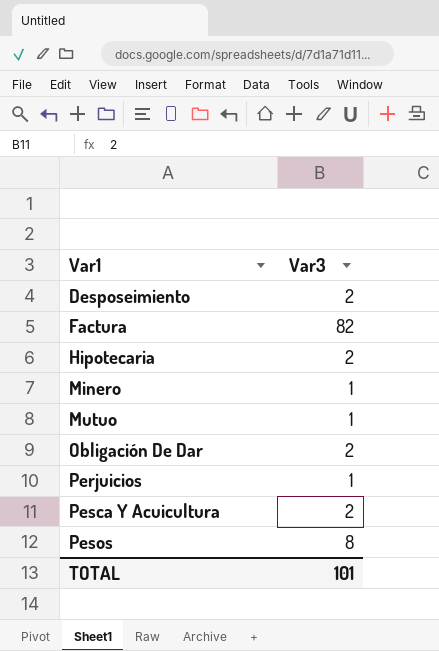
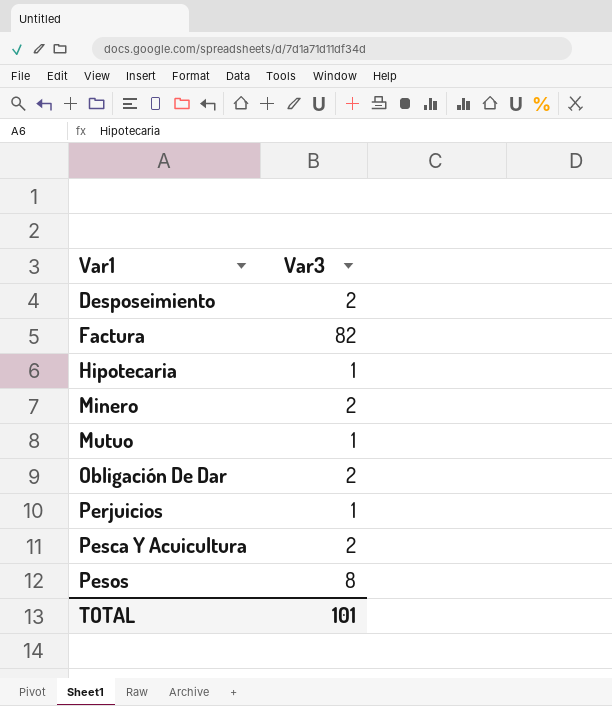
Hipotecaria | Var3: 2 -> 1
Minero | Var3: 1 -> 2

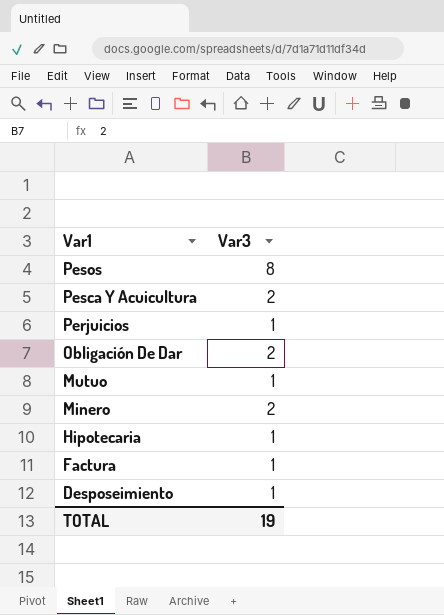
row order: Var1 ascending -> Var1 descending
Factura | Var3: 82 -> 1
Desposeimiento | Var3: 2 -> 1
TOTAL | Var3: 101 -> 19

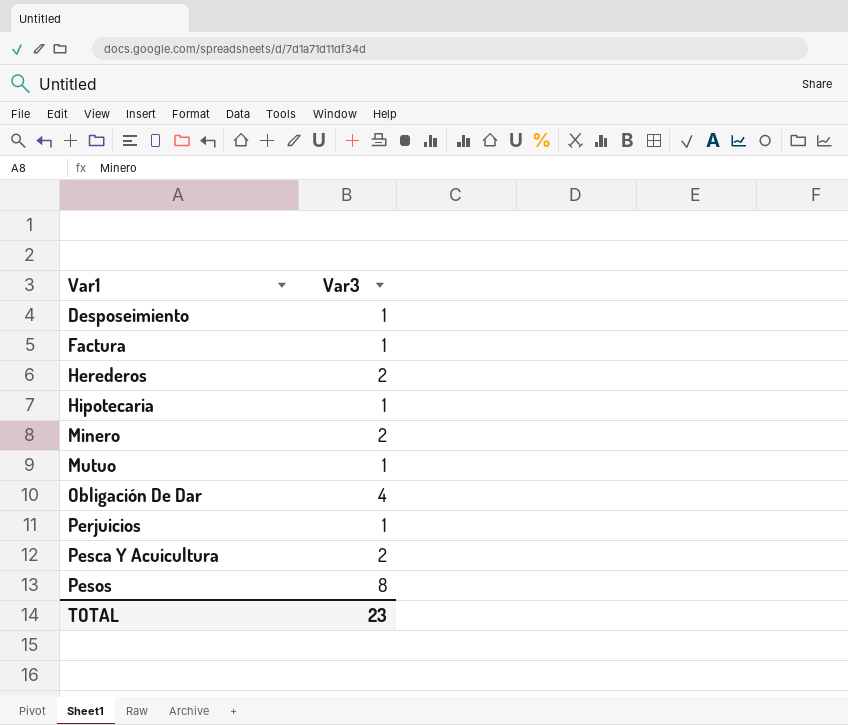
row order: Var1 descending -> Var1 ascending
row Herederos: none -> 2
Obligación De Dar | Var3: 2 -> 4
TOTAL | Var3: 19 -> 23

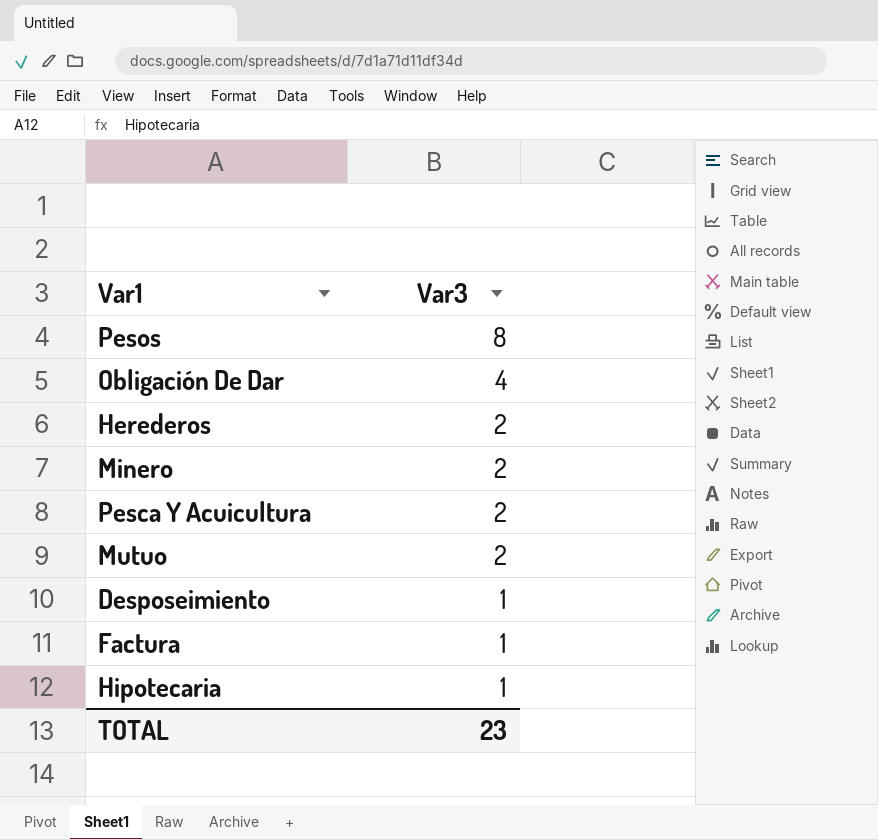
row order: Var1 ascending -> Var3 descending
row Perjuicios: 1 -> none
Mutuo | Var3: 1 -> 2

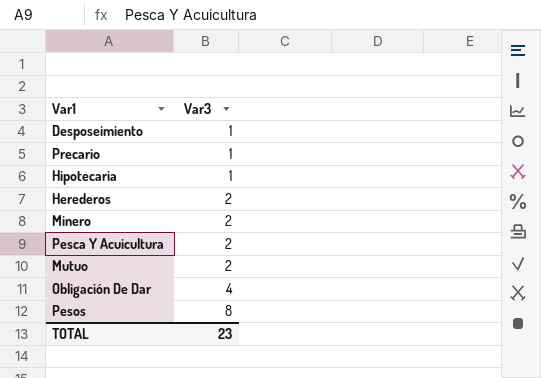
row order: Var3 descending -> Var3 ascending
row Factura: 1 -> none
row Precario: none -> 1

